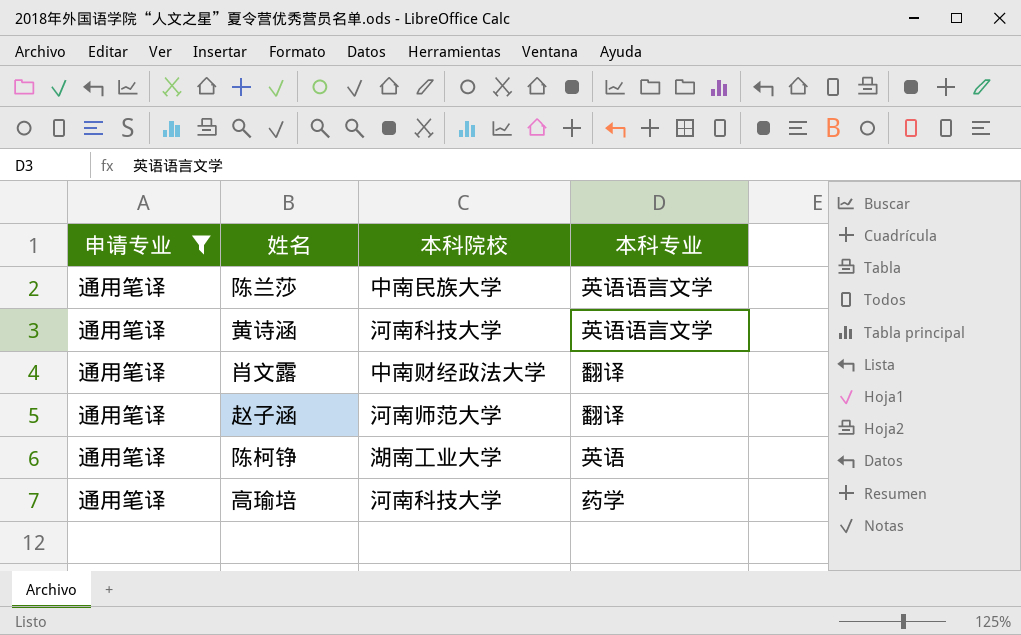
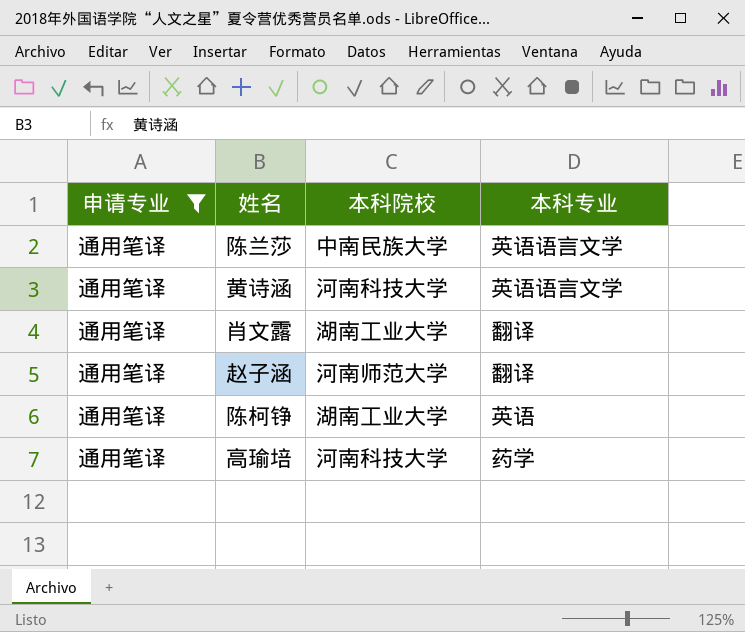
肖文露 | 本科院校: 中南财经政法大学 -> 湖南工业大学

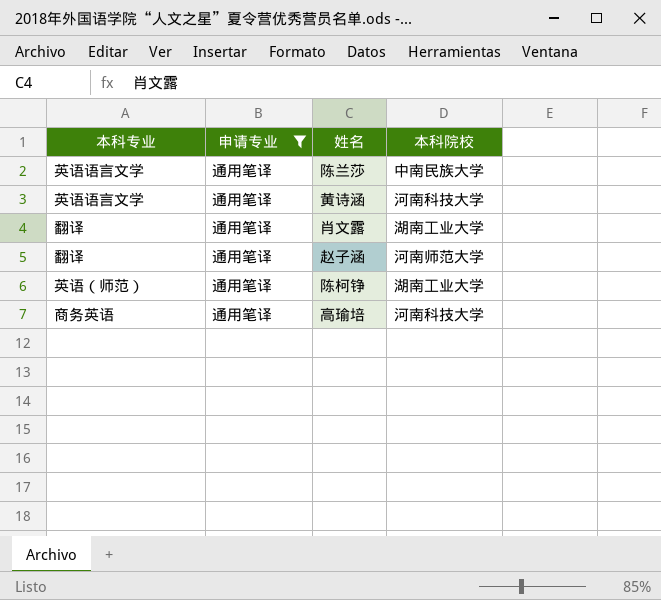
column 本科专业 | position: 4 -> 1
陈柯铮 | 本科专业: 英语 -> 英语（师范）
高瑜培 | 本科专业: 药学 -> 商务英语

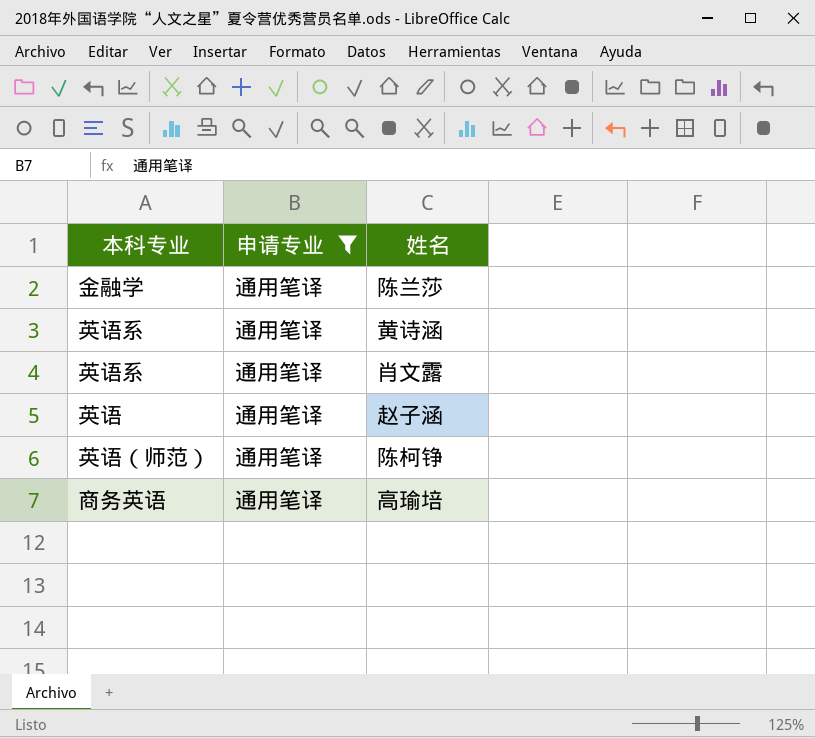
column 本科院校 | position: 4 -> none
陈兰莎 | 本科专业: 英语语言文学 -> 金融学
黄诗涵 | 本科专业: 英语语言文学 -> 英语系
肖文露 | 本科专业: 翻译 -> 英语系
赵子涵 | 本科专业: 翻译 -> 英语

